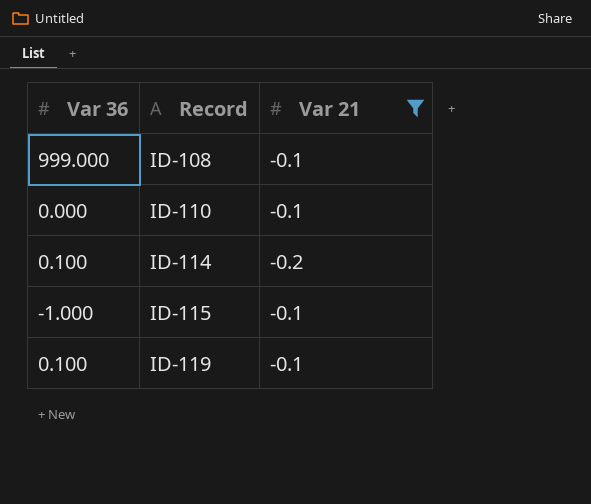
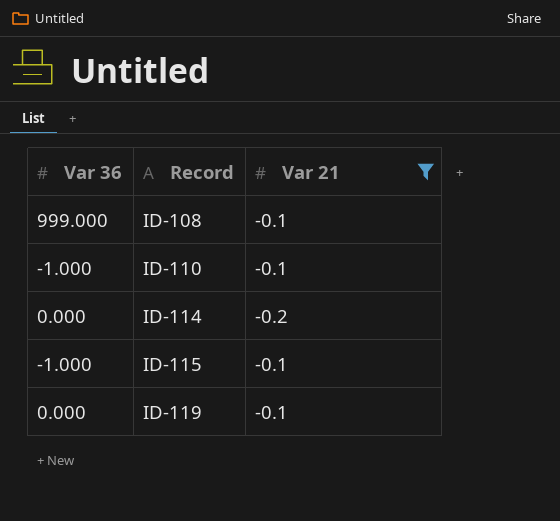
ID-110 | Var 36: 0.000 -> -1.000
ID-114 | Var 36: 0.100 -> 0.000
ID-119 | Var 36: 0.100 -> 0.000

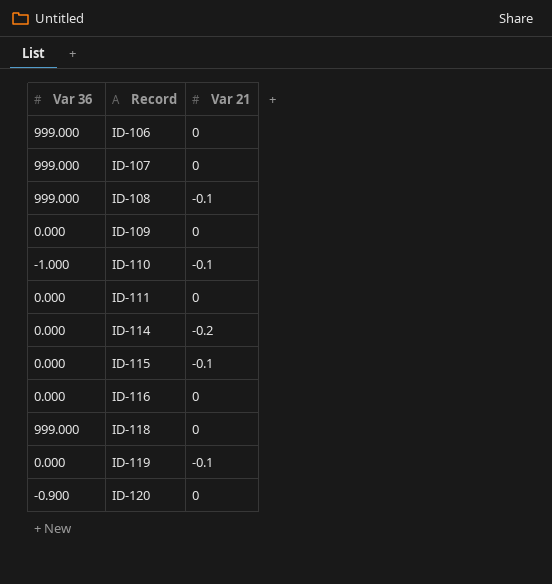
filter: Var 21 != 0 -> none
ID-115 | Var 36: -1.000 -> 0.000

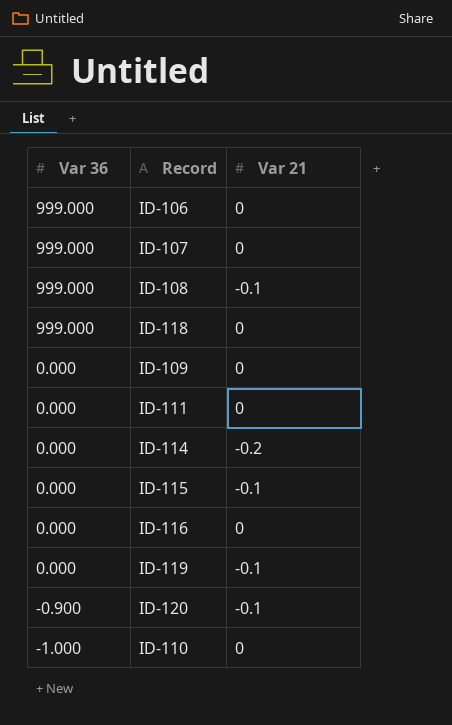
row order: Record ascending -> Var 36 descending
ID-120 | Var 21: 0 -> -0.1
ID-110 | Var 21: -0.1 -> 0

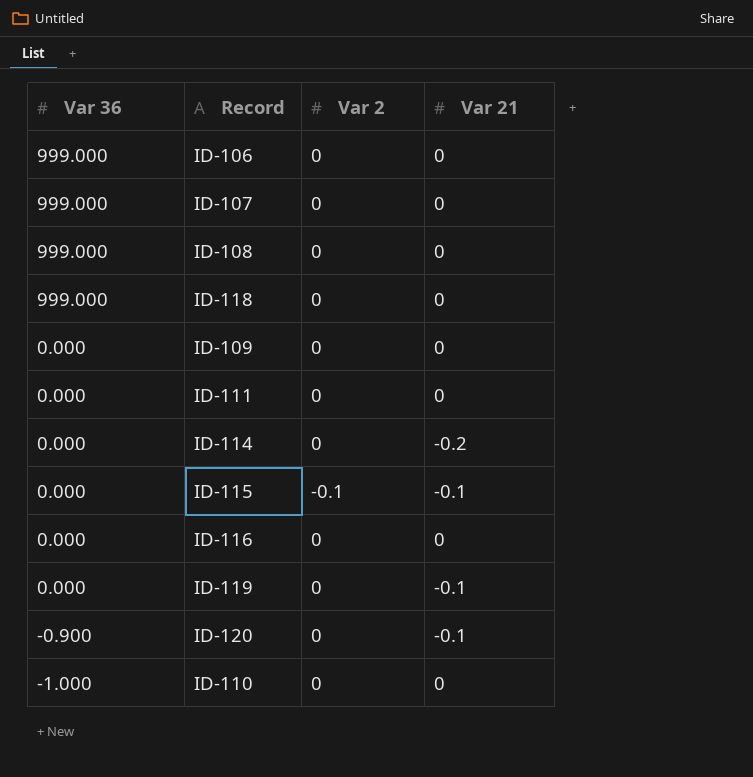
column Var 2 | position: none -> 3
ID-108 | Var 21: -0.1 -> 0

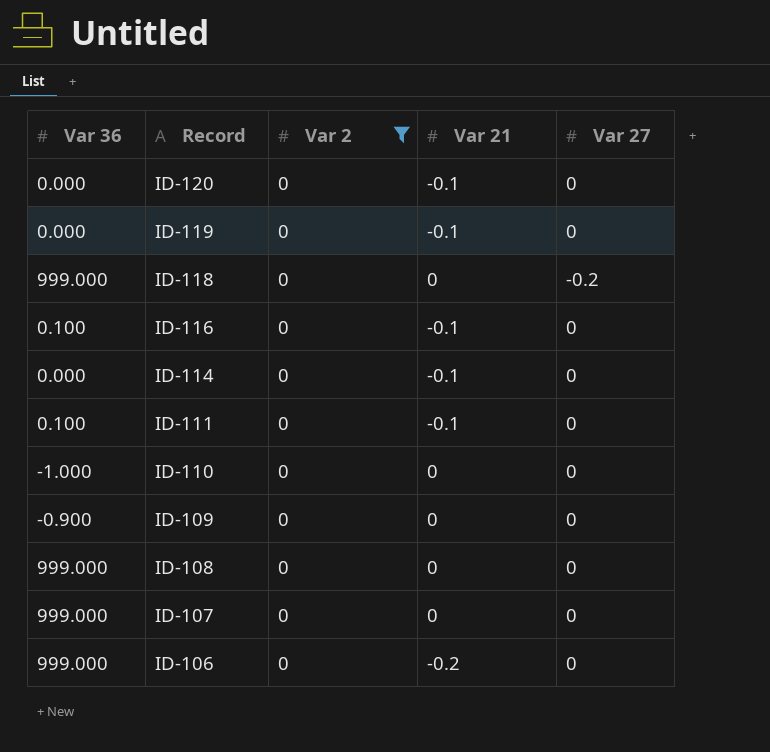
filter: none -> Var 2 = 0
row order: Var 36 descending -> Record descending
column Var 27 | position: none -> 5
ID-120 | Var 36: -0.900 -> 0.000
ID-116 | Var 36: 0.000 -> 0.100
ID-116 | Var 21: 0 -> -0.1
ID-114 | Var 21: -0.2 -> -0.1
ID-111 | Var 36: 0.000 -> 0.100
ID-111 | Var 21: 0 -> -0.1
ID-109 | Var 36: 0.000 -> -0.900
ID-106 | Var 21: 0 -> -0.2

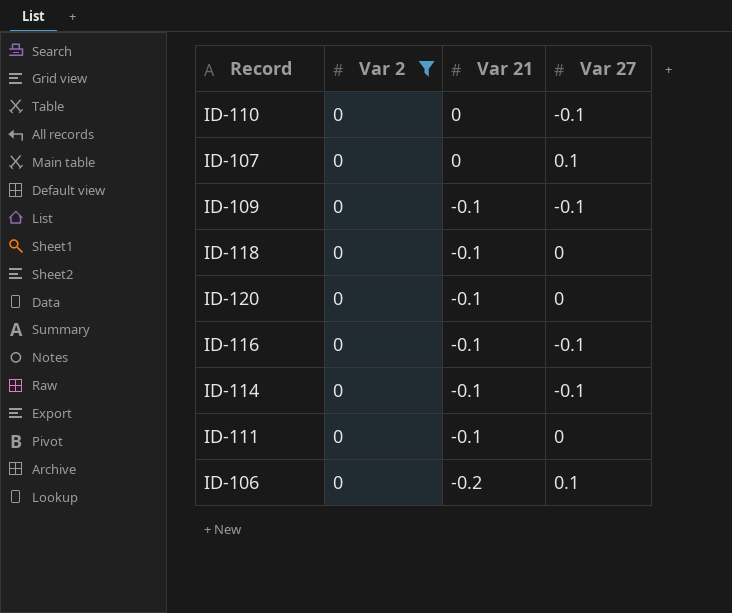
row order: Record descending -> Var 21 descending
column Var 36 | position: 1 -> none
row ID-119: 0.000 | 0 | -0.1 | 0 -> none
row ID-108: 999.000 | 0 | 0 | 0 -> none
ID-110 | Var 27: 0 -> -0.1
ID-107 | Var 27: 0 -> 0.1
ID-109 | Var 21: 0 -> -0.1
ID-109 | Var 27: 0 -> -0.1
ID-118 | Var 21: 0 -> -0.1
ID-118 | Var 27: -0.2 -> 0
ID-116 | Var 27: 0 -> -0.1
ID-114 | Var 27: 0 -> -0.1
ID-106 | Var 27: 0 -> 0.1

